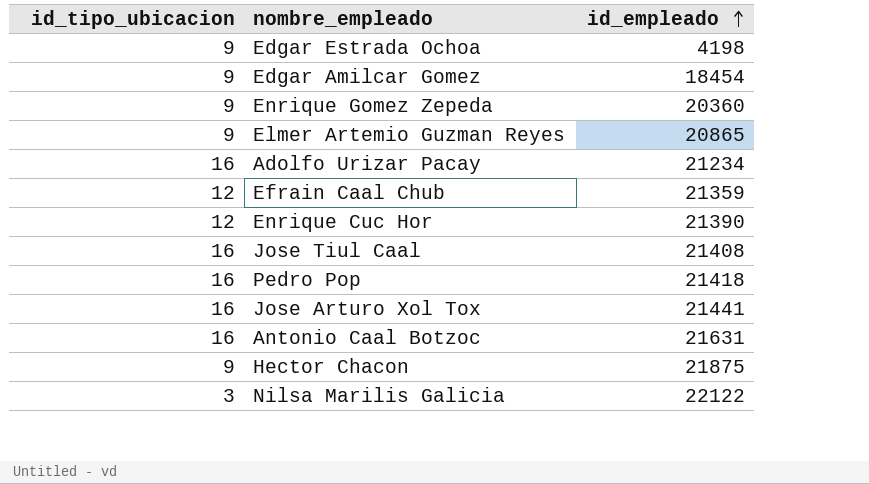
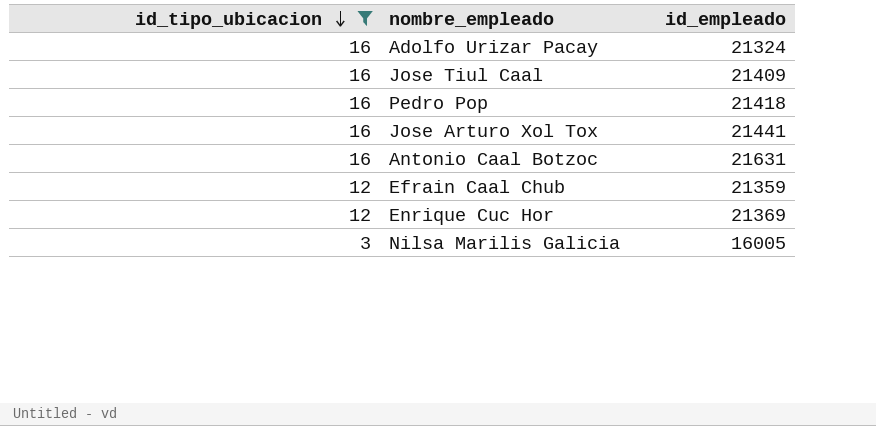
filter: none -> id_tipo_ubicacion != 9
row order: id_empleado ascending -> id_tipo_ubicacion descending
Adolfo Urizar Pacay | id_empleado: 21234 -> 21324
Jose Tiul Caal | id_empleado: 21408 -> 21409
Enrique Cuc Hor | id_empleado: 21390 -> 21369
Nilsa Marilis Galicia | id_empleado: 22122 -> 16005

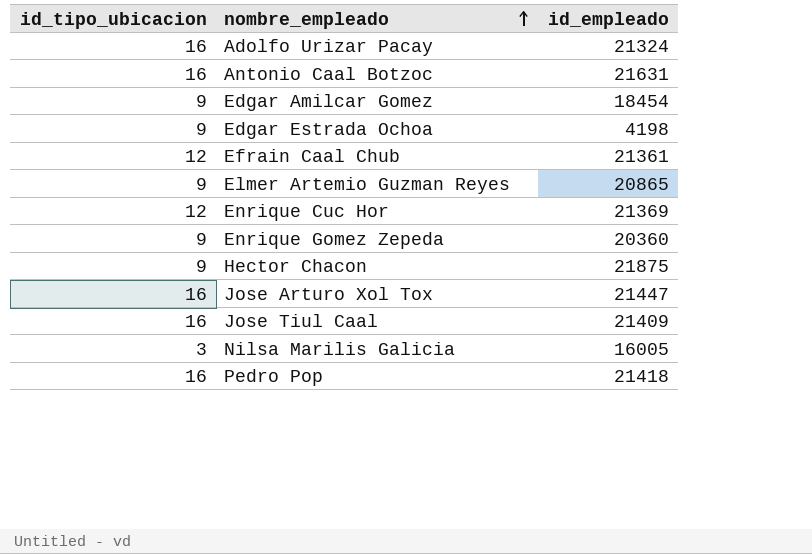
filter: id_tipo_ubicacion != 9 -> none
row order: id_tipo_ubicacion descending -> nombre_empleado ascending
Efrain Caal Chub | id_empleado: 21359 -> 21361
Jose Arturo Xol Tox | id_empleado: 21441 -> 21447

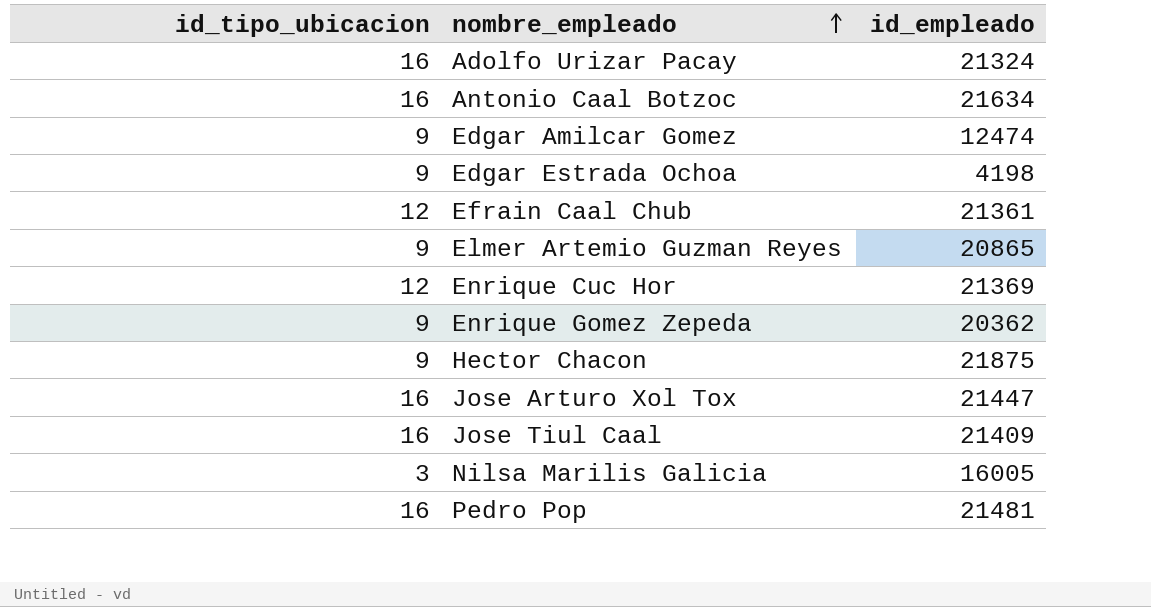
Antonio Caal Botzoc | id_empleado: 21631 -> 21634
Edgar Amilcar Gomez | id_empleado: 18454 -> 12474
Enrique Gomez Zepeda | id_empleado: 20360 -> 20362
Pedro Pop | id_empleado: 21418 -> 21481

